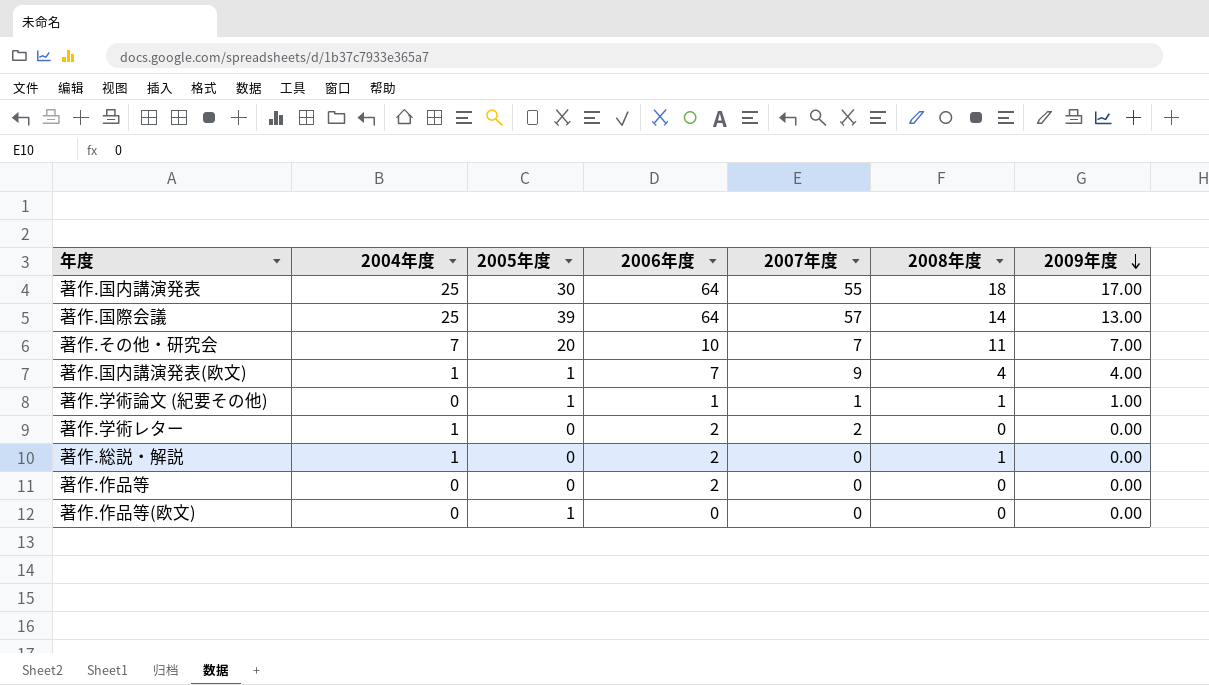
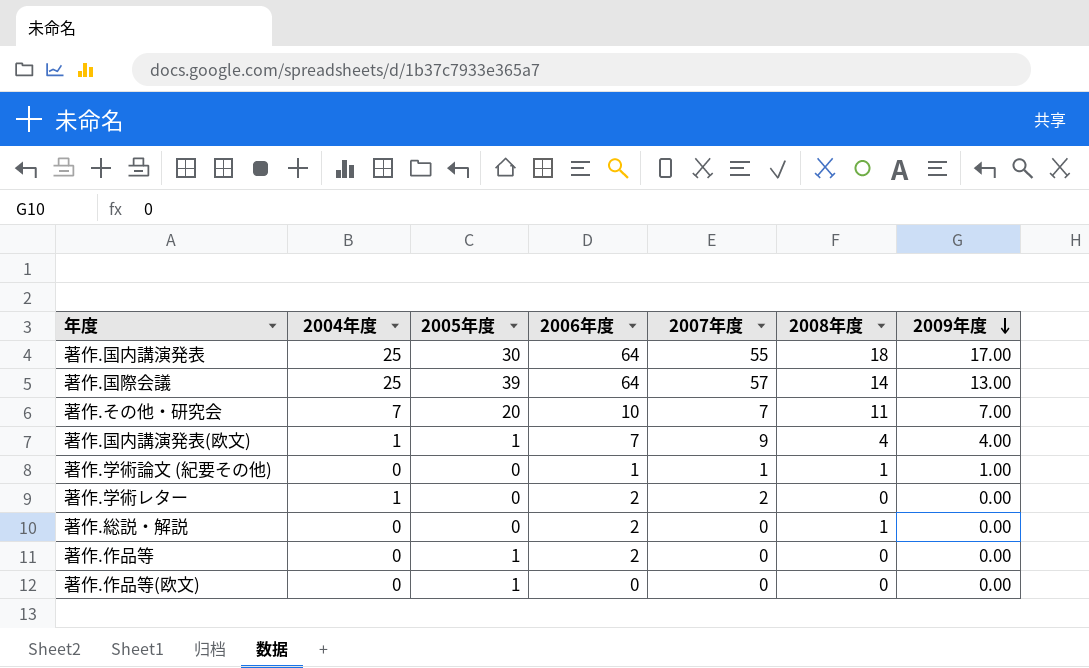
著作.学術論文 (紀要その他) | 2005年度: 1 -> 0
著作.総説・解説 | 2004年度: 1 -> 0
著作.作品等 | 2005年度: 0 -> 1

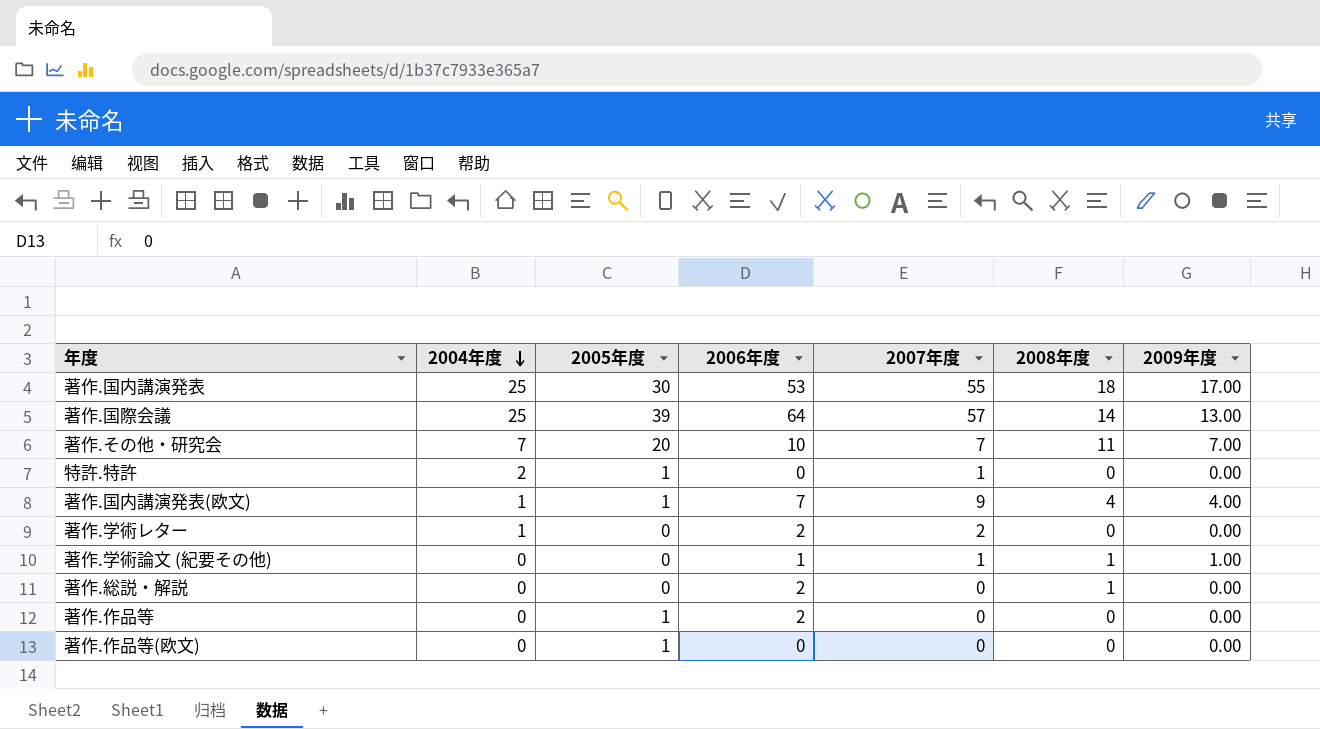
row order: 2009年度 descending -> 2004年度 descending
著作.国内講演発表 | 2006年度: 64 -> 53
row 特許.特許: none -> 2 | 1 | 0 | 1 | 0 | 0.00

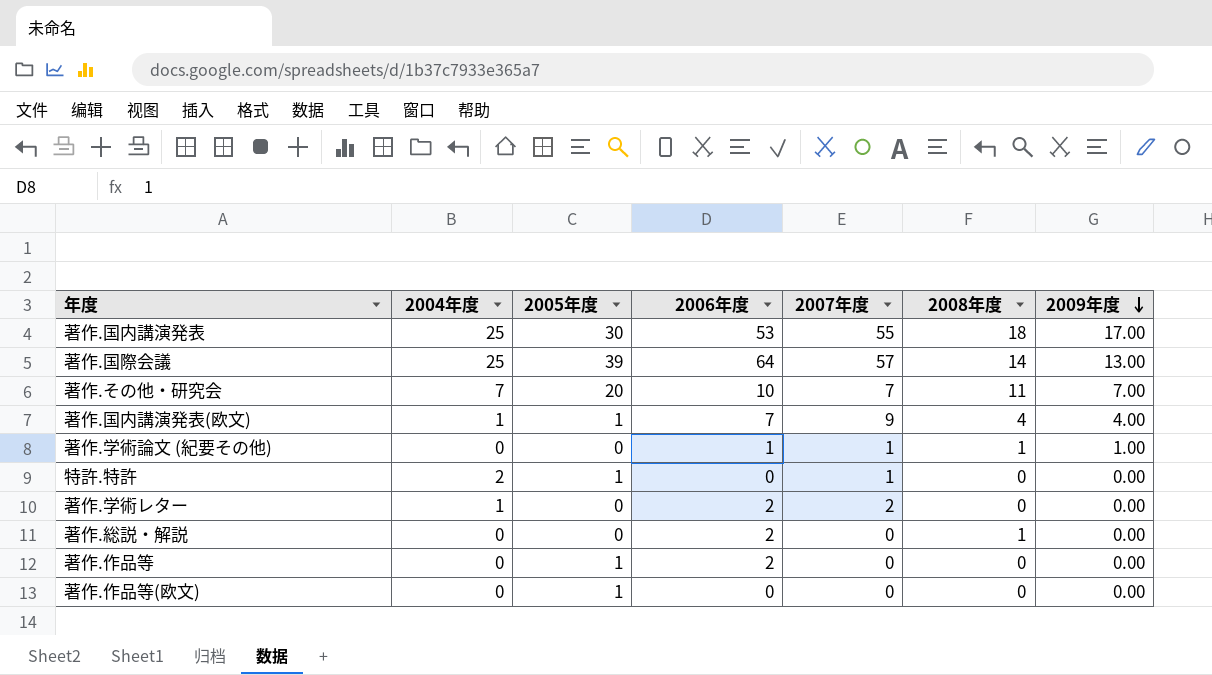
row order: 2004年度 descending -> 2009年度 descending

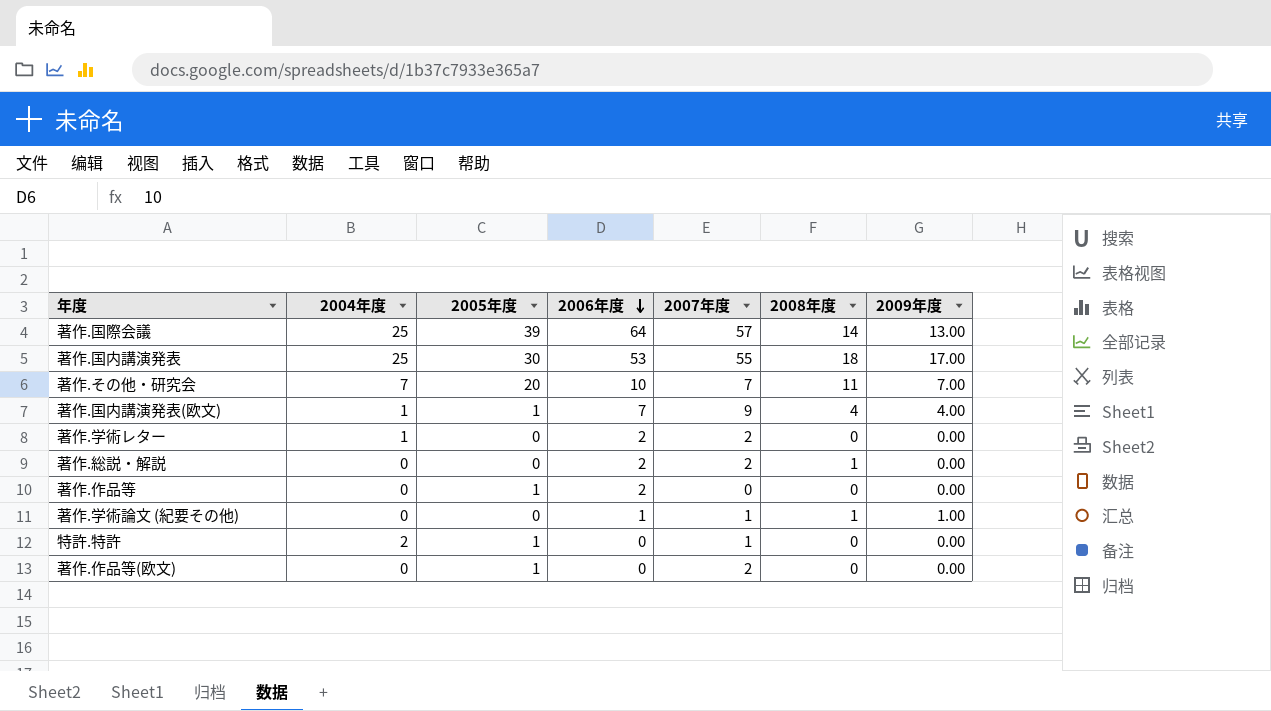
row order: 2009年度 descending -> 2006年度 descending
著作.総説・解説 | 2007年度: 0 -> 2
著作.作品等(欧文) | 2007年度: 0 -> 2

